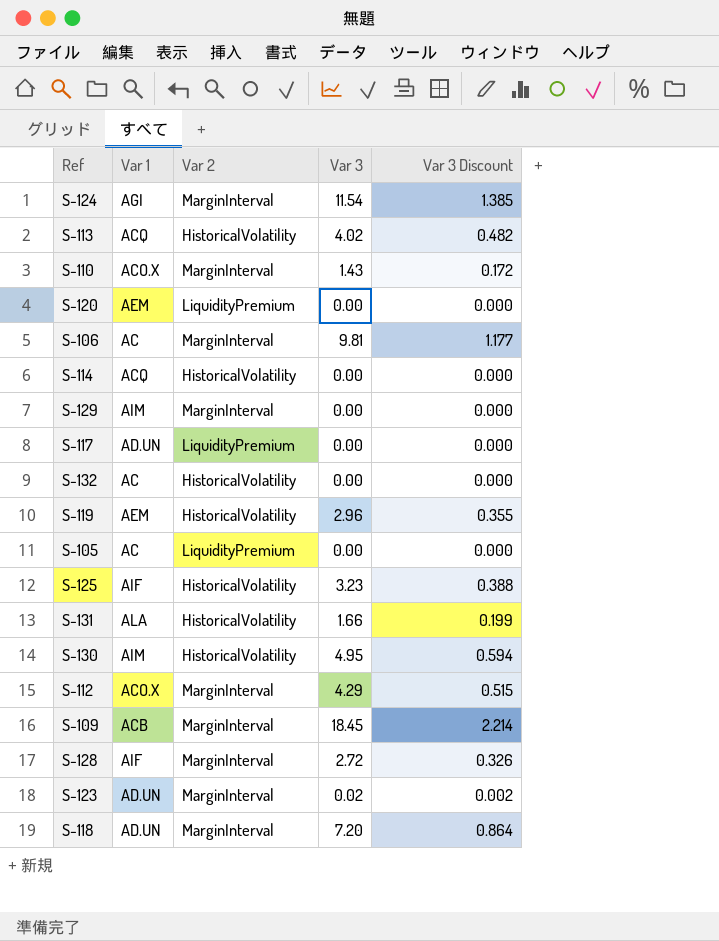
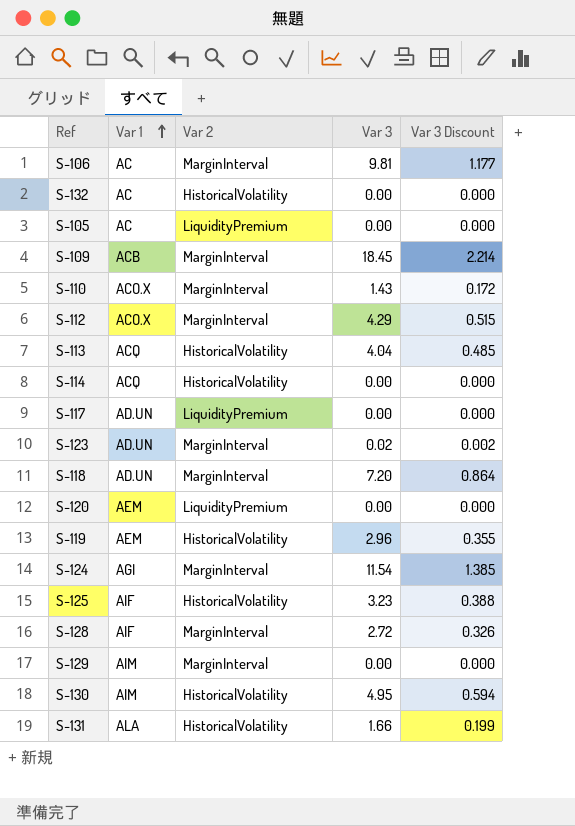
row order: none -> Var 1 ascending
S-113 | Var 3: 4.02 -> 4.04
S-113 | Var 3 Discount: 0.482 -> 0.485

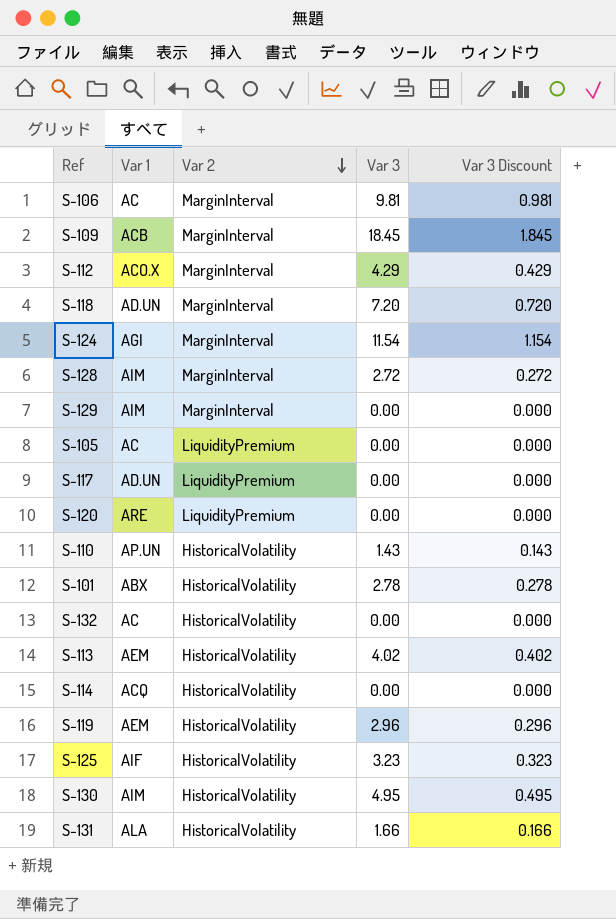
row order: Var 1 ascending -> Var 2 descending
column Var 3 Discount | formula: [Var 3] * 0.12 -> [Var 3] * 0.1
row S-123: AD.UN | MarginInterval | 0.02 | 0.002 -> none
S-128 | Var 1: AIF -> AIM
S-120 | Var 1: AEM -> ARE
S-110 | Var 1: ACO.X -> AP.UN
S-110 | Var 2: MarginInterval -> HistoricalVolatility
row S-101: none -> ABX | HistoricalVolatility | 2.78 | 0.278
S-113 | Var 1: ACQ -> AEM
S-113 | Var 3: 4.04 -> 4.02

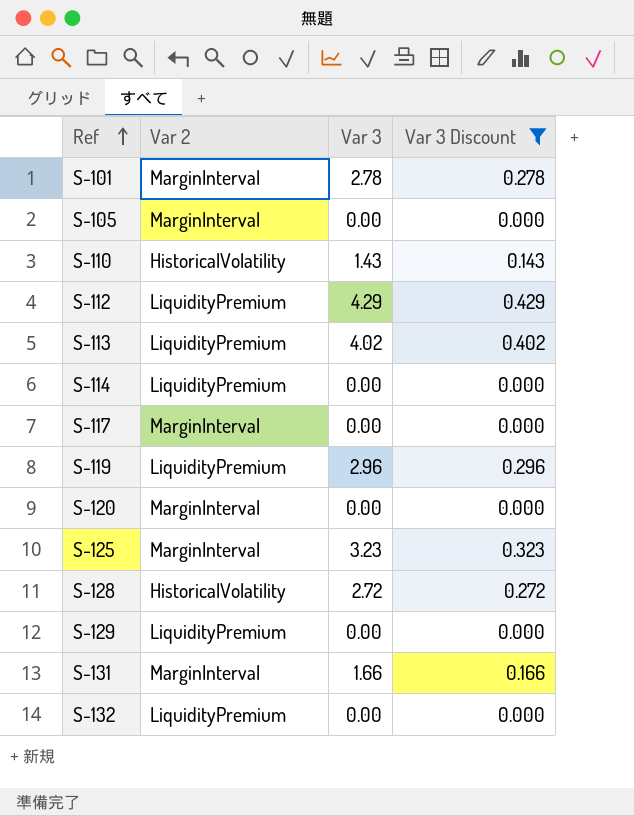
filter: none -> Var 3 Discount <= 0.429
row order: Var 2 descending -> Ref ascending
column Var 1 | position: 2 -> none
S-101 | Var 2: HistoricalVolatility -> MarginInterval
S-105 | Var 2: LiquidityPremium -> MarginInterval
S-112 | Var 2: MarginInterval -> LiquidityPremium
S-113 | Var 2: HistoricalVolatility -> LiquidityPremium
S-114 | Var 2: HistoricalVolatility -> LiquidityPremium
S-117 | Var 2: LiquidityPremium -> MarginInterval
S-119 | Var 2: HistoricalVolatility -> LiquidityPremium
S-120 | Var 2: LiquidityPremium -> MarginInterval
S-125 | Var 2: HistoricalVolatility -> MarginInterval
S-128 | Var 2: MarginInterval -> HistoricalVolatility
S-129 | Var 2: MarginInterval -> LiquidityPremium
S-131 | Var 2: HistoricalVolatility -> MarginInterval
S-132 | Var 2: HistoricalVolatility -> LiquidityPremium

